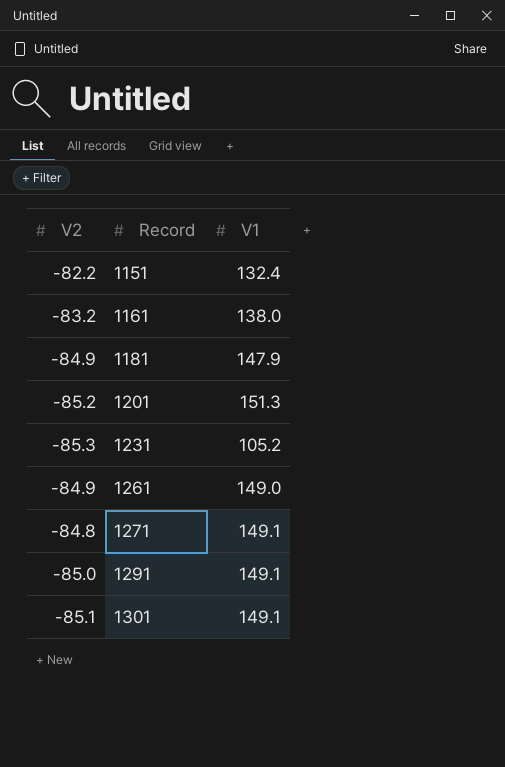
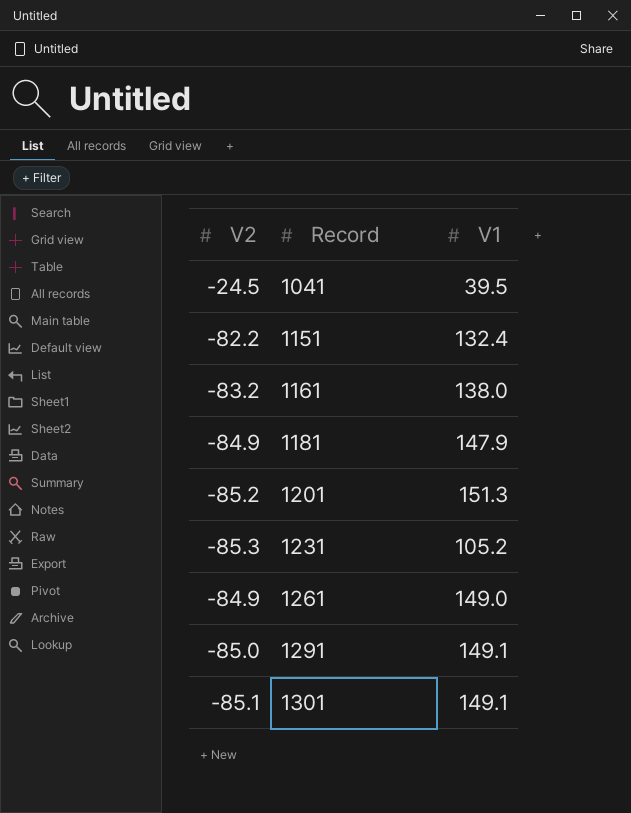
row 1271: -84.8 | 149.1 -> none
row 1041: none -> -24.5 | 39.5

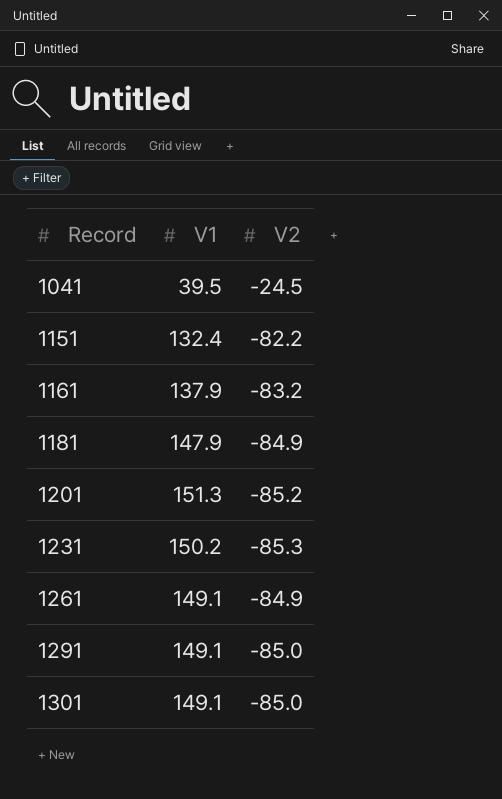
column V2 | position: 1 -> 3
1161 | V1: 138.0 -> 137.9
1231 | V1: 105.2 -> 150.2
1261 | V1: 149.0 -> 149.1
1301 | V2: -85.1 -> -85.0

